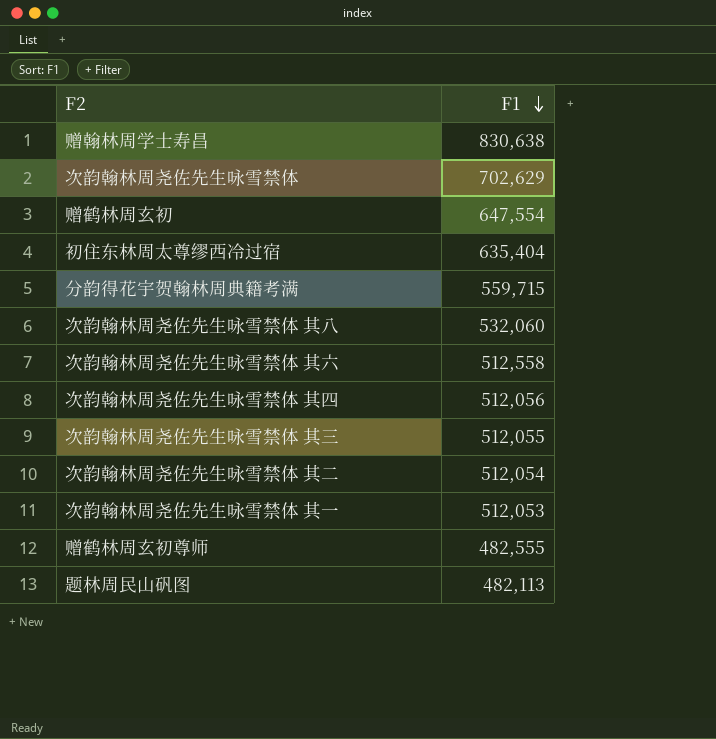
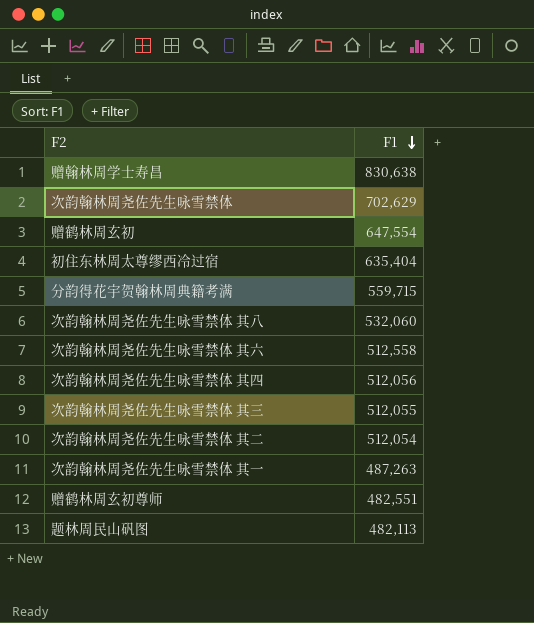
次韵翰林周尧佐先生咏雪禁体 其一 | F1: 512,053 -> 487,263
赠鹤林周玄初尊师 | F1: 482,555 -> 482,551

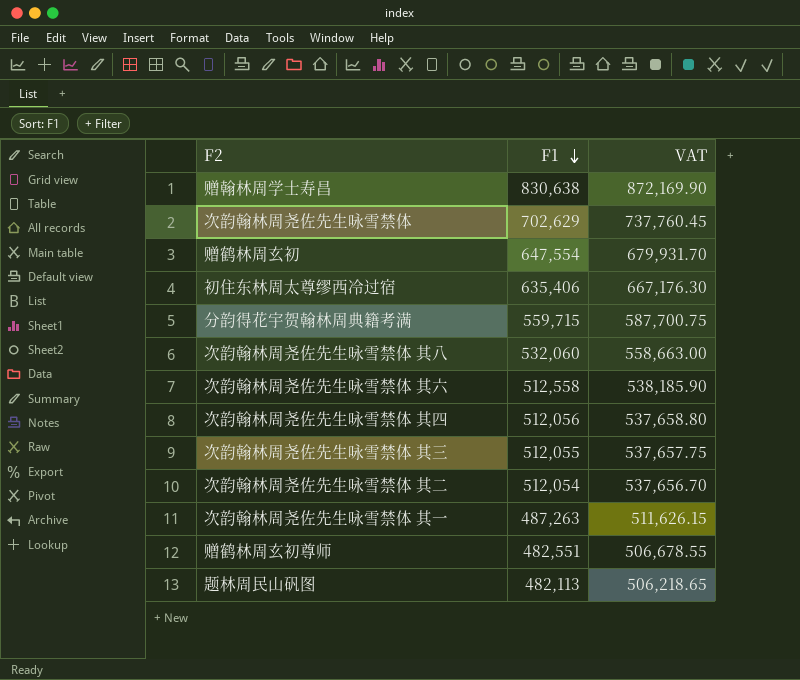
column VAT | formula: none -> [F1] * 1.05
初住东林周太尊缪西冷过宿 | F1: 635,404 -> 635,406

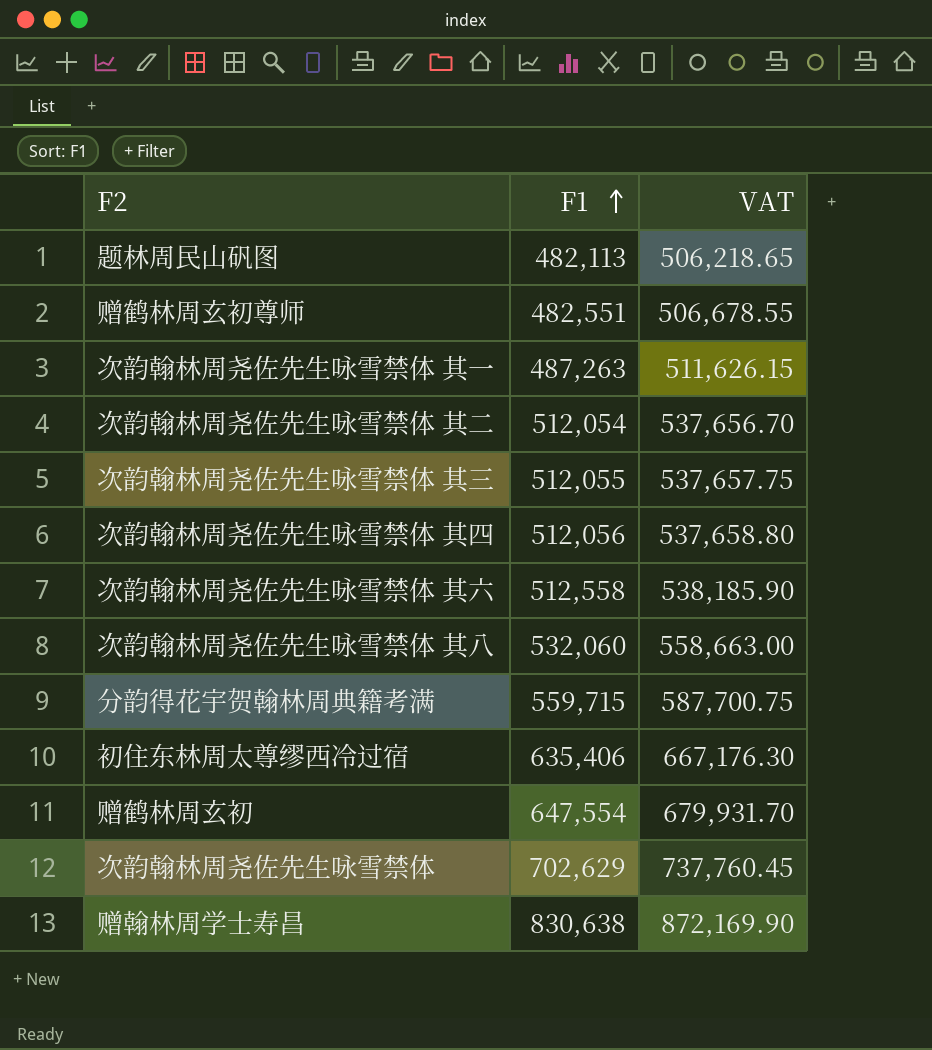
row order: F1 descending -> F1 ascending

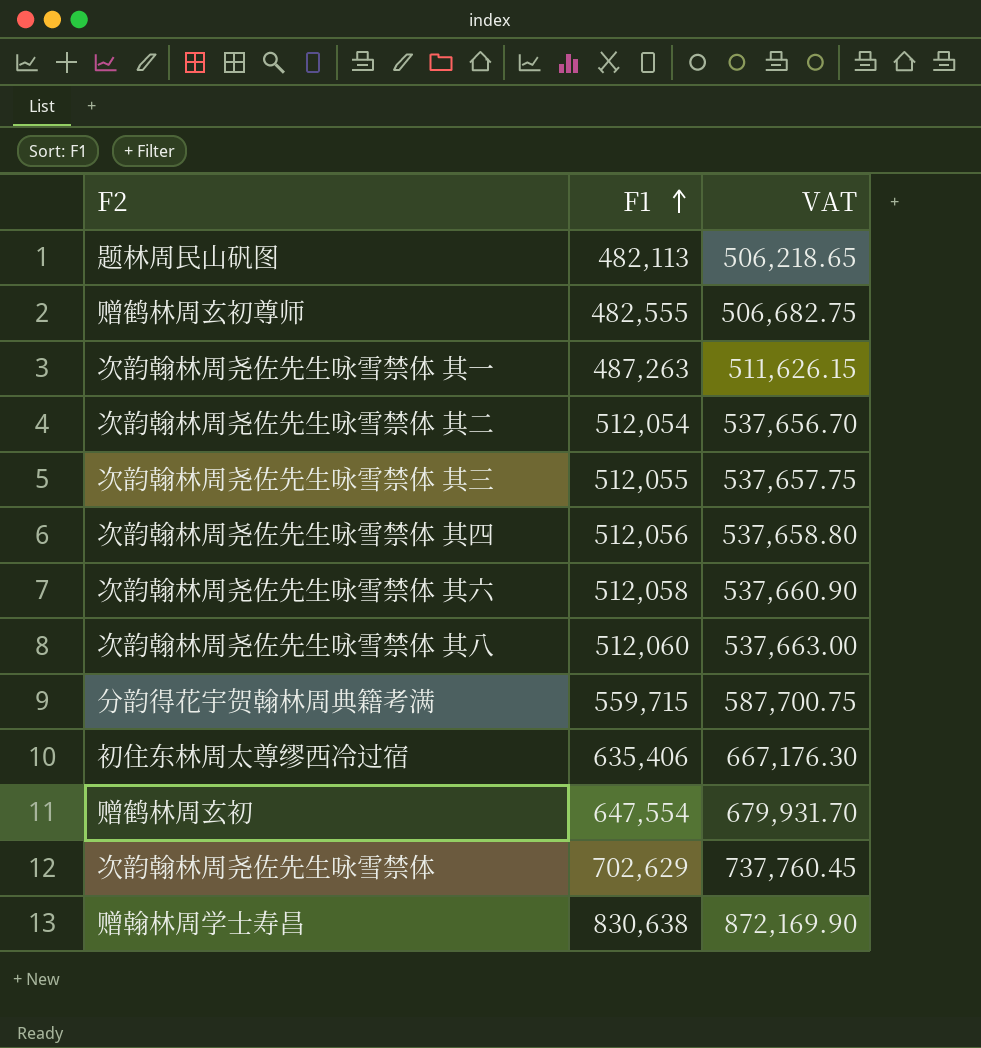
赠鹤林周玄初尊师 | F1: 482,551 -> 482,555
赠鹤林周玄初尊师 | VAT: 506,678.55 -> 506,682.75
次韵翰林周尧佐先生咏雪禁体 其六 | F1: 512,558 -> 512,058
次韵翰林周尧佐先生咏雪禁体 其六 | VAT: 538,185.90 -> 537,660.90
次韵翰林周尧佐先生咏雪禁体 其八 | F1: 532,060 -> 512,060
次韵翰林周尧佐先生咏雪禁体 其八 | VAT: 558,663.00 -> 537,663.00

